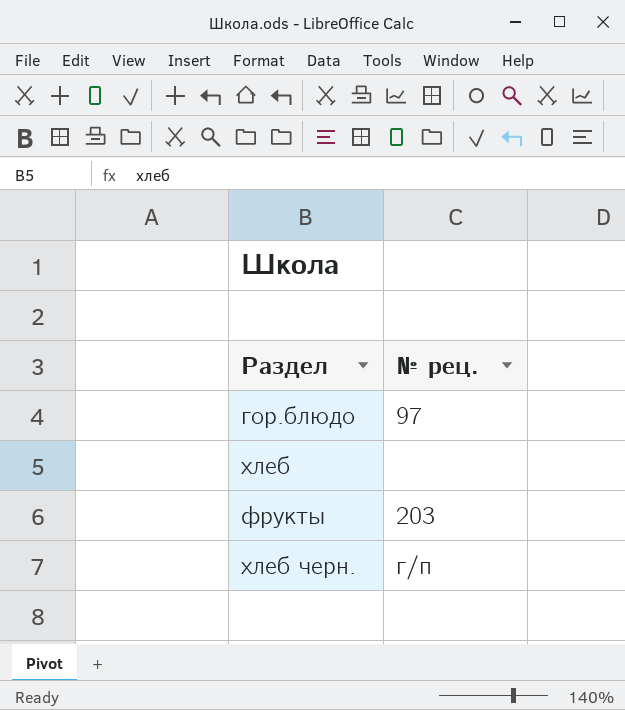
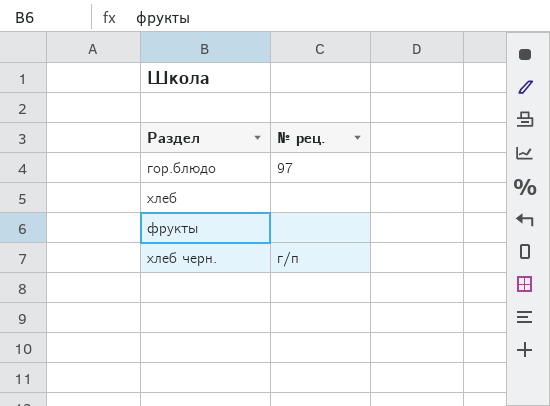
фрукты | № рец.: 203 -> none

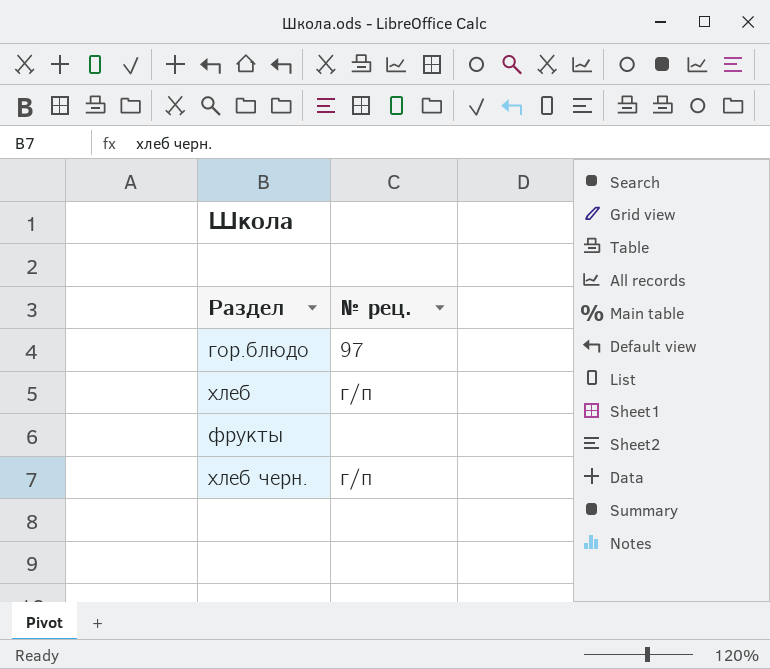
хлеб | № рец.: none -> г/п

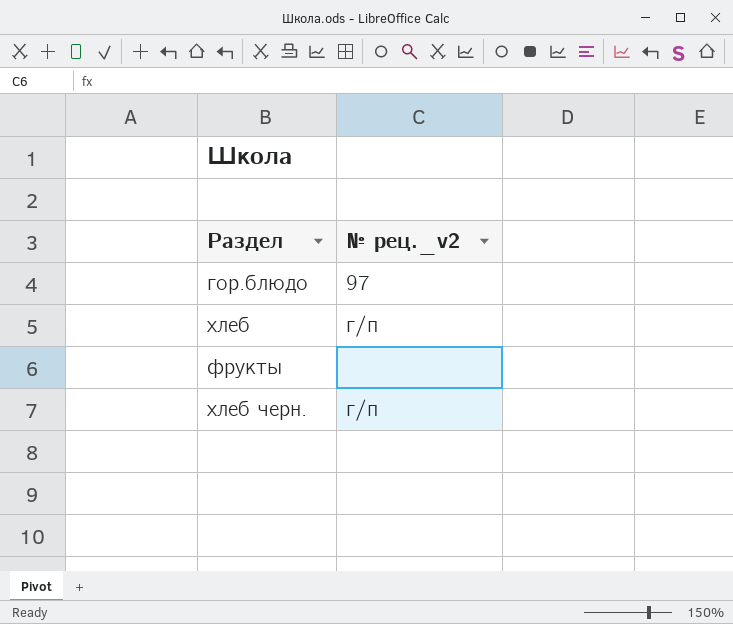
column name: № рец. -> № рец._v2

